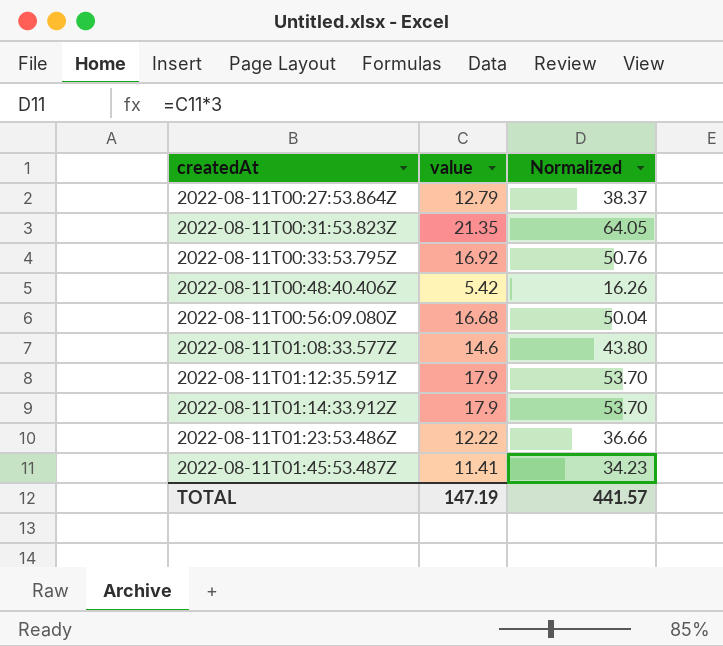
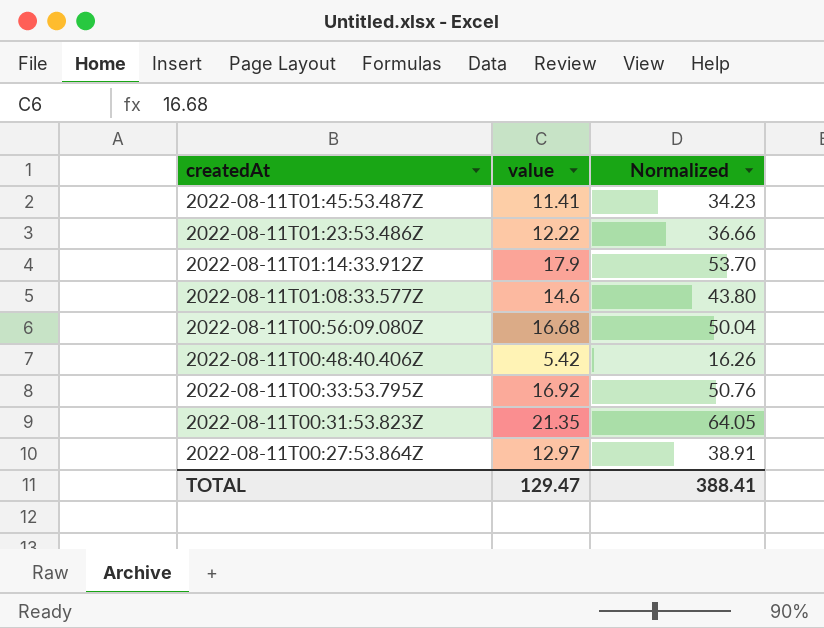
row order: createdAt ascending -> createdAt descending
row 2022-08-11T01:12:35.591Z: 17.9 | 53.70 -> none
2022-08-11T00:27:53.864Z | value: 12.79 -> 12.97
2022-08-11T00:27:53.864Z | Normalized: 38.37 -> 38.91
TOTAL | value: 147.19 -> 129.47
TOTAL | Normalized: 441.57 -> 388.41

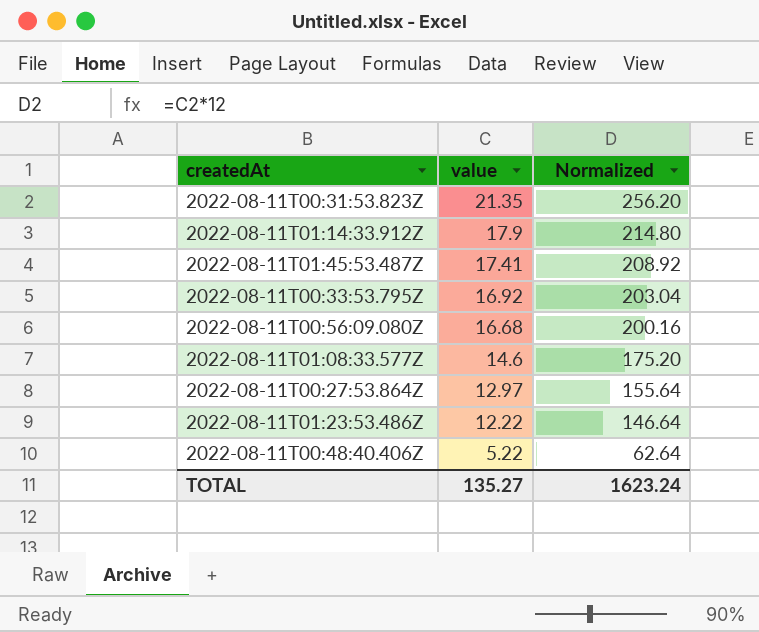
row order: createdAt descending -> value descending
column Normalized | formula: [value] * 3 -> [value] * 12
2022-08-11T01:45:53.487Z | value: 11.41 -> 17.41
2022-08-11T00:48:40.406Z | value: 5.42 -> 5.22
TOTAL | value: 129.47 -> 135.27
TOTAL | Normalized: 388.41 -> 1623.24

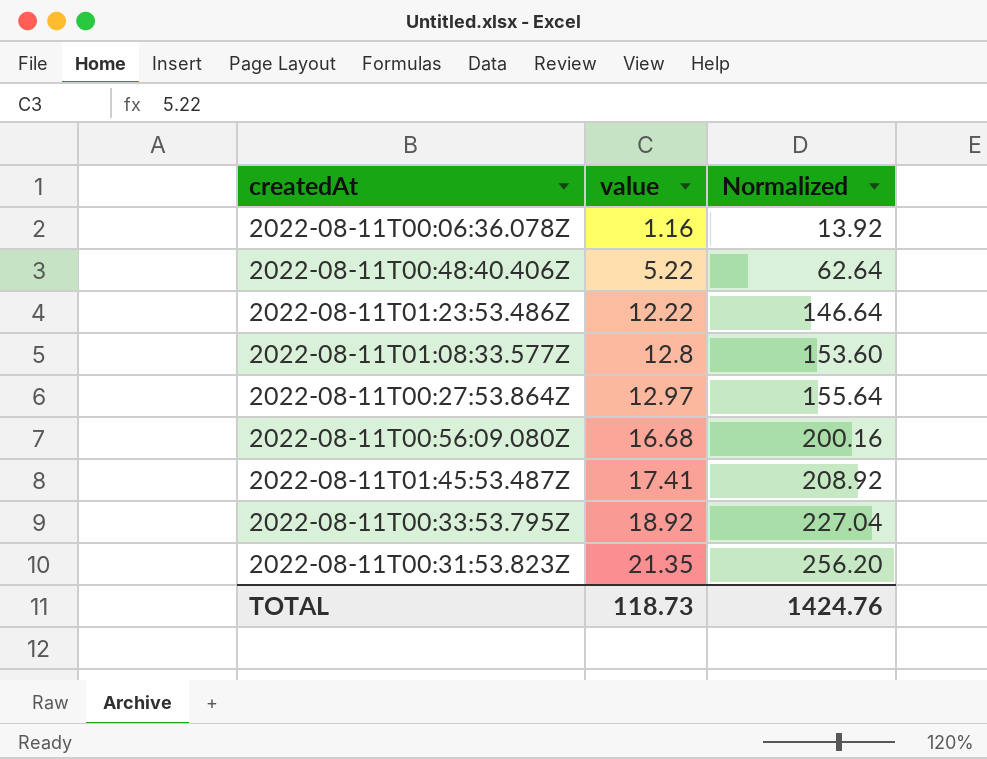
row order: value descending -> value ascending
row 2022-08-11T01:14:33.912Z: 17.9 | 214.80 -> none
row 2022-08-11T00:06:36.078Z: none -> 1.16 | 13.92
2022-08-11T01:08:33.577Z | value: 14.6 -> 12.8
2022-08-11T01:08:33.577Z | Normalized: 175.20 -> 153.60
2022-08-11T00:33:53.795Z | value: 16.92 -> 18.92
2022-08-11T00:33:53.795Z | Normalized: 203.04 -> 227.04
TOTAL | value: 135.27 -> 118.73
TOTAL | Normalized: 1623.24 -> 1424.76

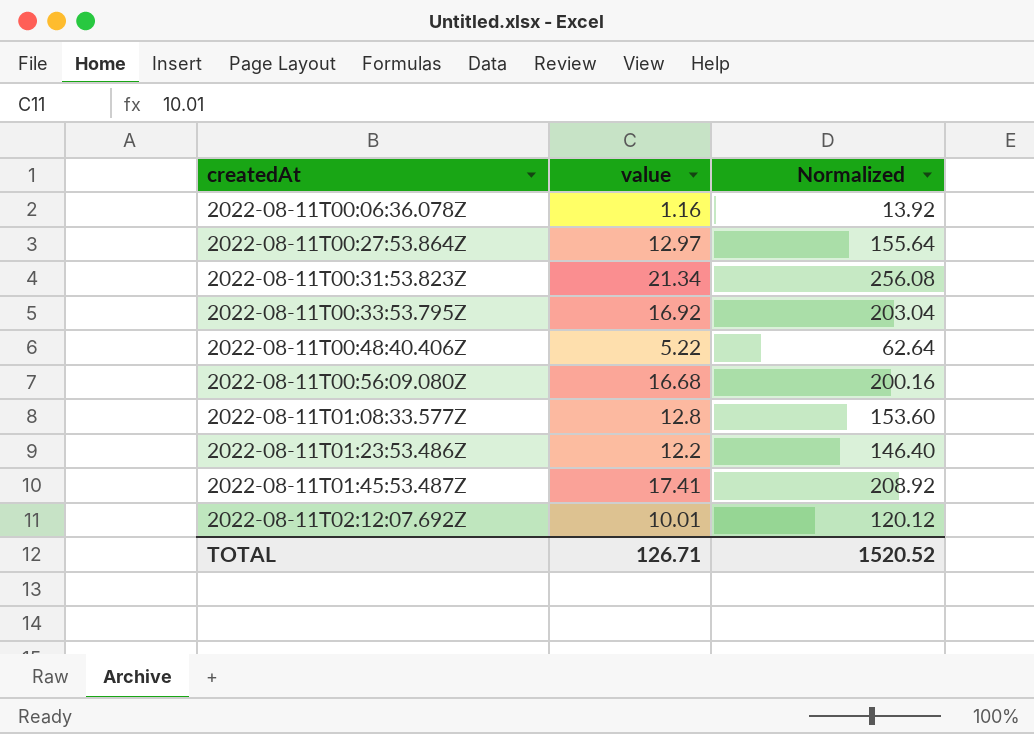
row order: value ascending -> createdAt ascending
2022-08-11T00:31:53.823Z | value: 21.35 -> 21.34
2022-08-11T00:31:53.823Z | Normalized: 256.20 -> 256.08
2022-08-11T00:33:53.795Z | value: 18.92 -> 16.92
2022-08-11T00:33:53.795Z | Normalized: 227.04 -> 203.04
2022-08-11T01:23:53.486Z | value: 12.22 -> 12.2
2022-08-11T01:23:53.486Z | Normalized: 146.64 -> 146.40
row 2022-08-11T02:12:07.692Z: none -> 10.01 | 120.12
TOTAL | value: 118.73 -> 126.71
TOTAL | Normalized: 1424.76 -> 1520.52

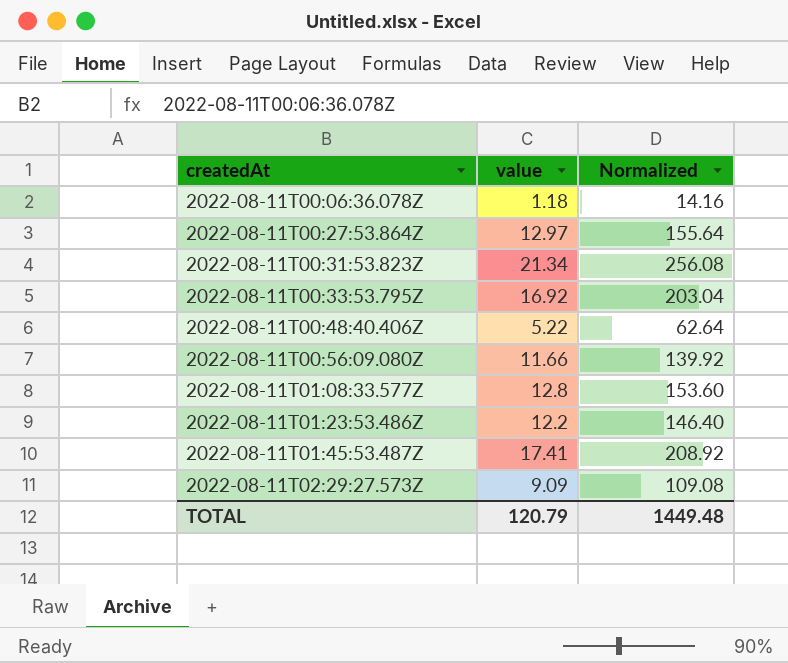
row 2022-08-11T02:12:07.692Z: 10.01 | 120.12 -> none
2022-08-11T00:06:36.078Z | value: 1.16 -> 1.18
2022-08-11T00:06:36.078Z | Normalized: 13.92 -> 14.16
2022-08-11T00:56:09.080Z | value: 16.68 -> 11.66
2022-08-11T00:56:09.080Z | Normalized: 200.16 -> 139.92
row 2022-08-11T02:29:27.573Z: none -> 9.09 | 109.08
TOTAL | value: 126.71 -> 120.79
TOTAL | Normalized: 1520.52 -> 1449.48

